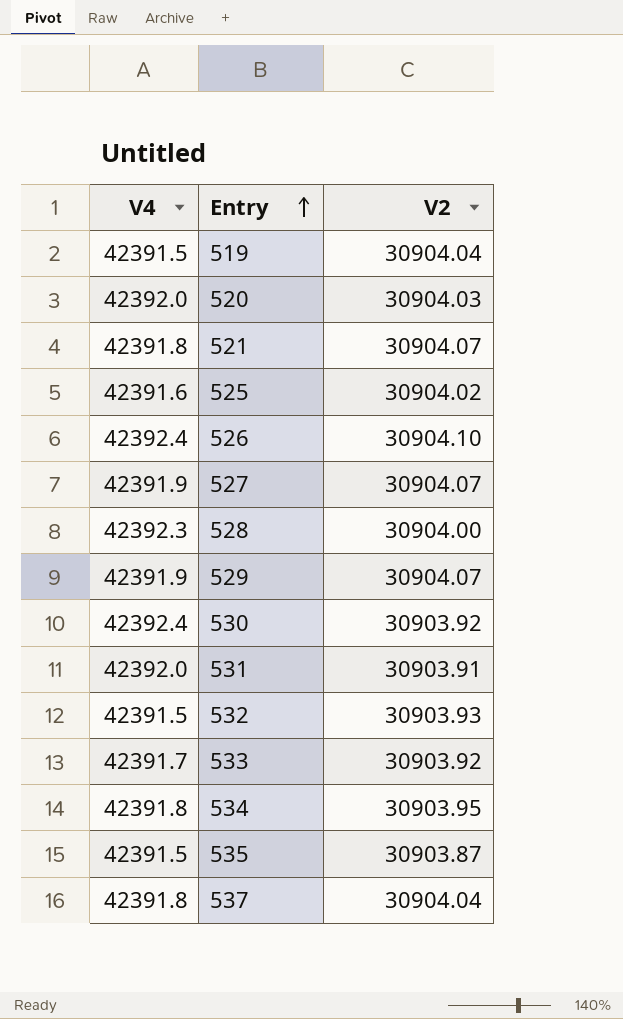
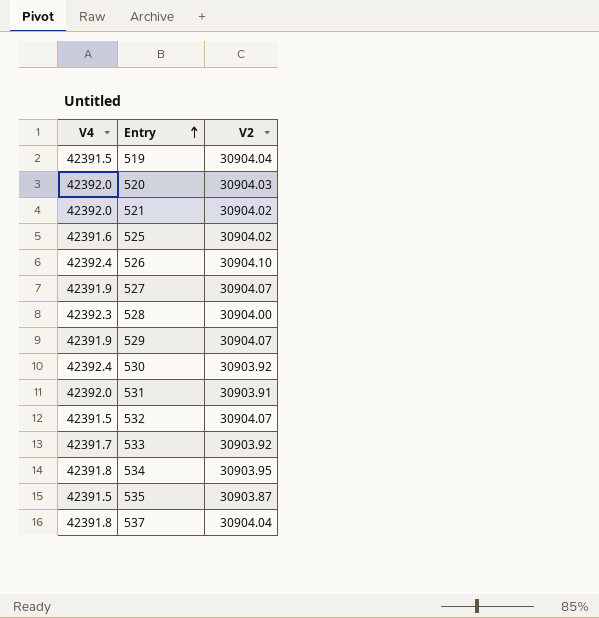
521 | V4: 42391.8 -> 42392.0
521 | V2: 30904.07 -> 30904.02
532 | V2: 30903.93 -> 30904.07

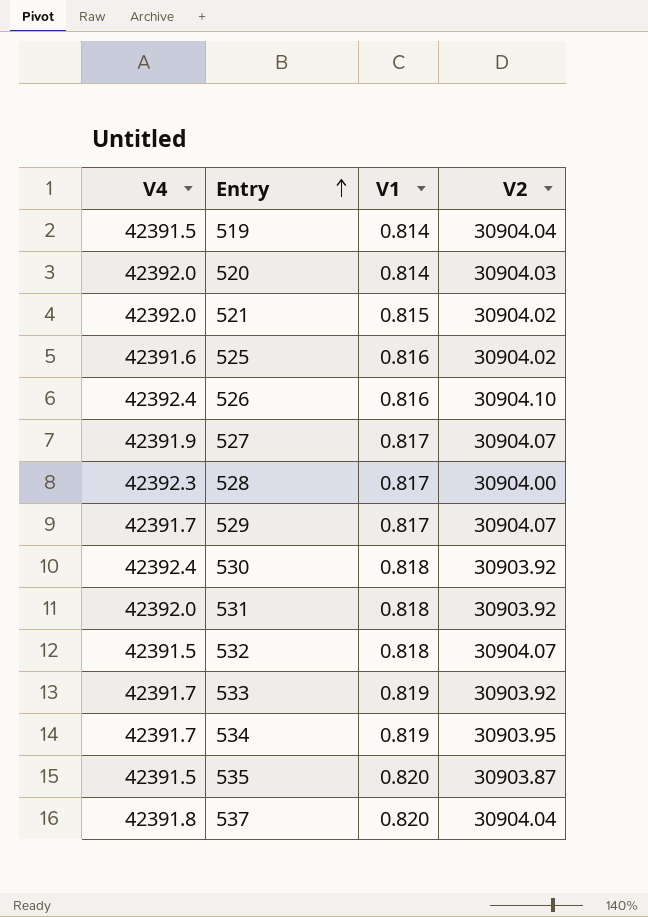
column V1 | position: none -> 3
529 | V4: 42391.9 -> 42391.7
531 | V2: 30903.91 -> 30903.92
534 | V4: 42391.8 -> 42391.7

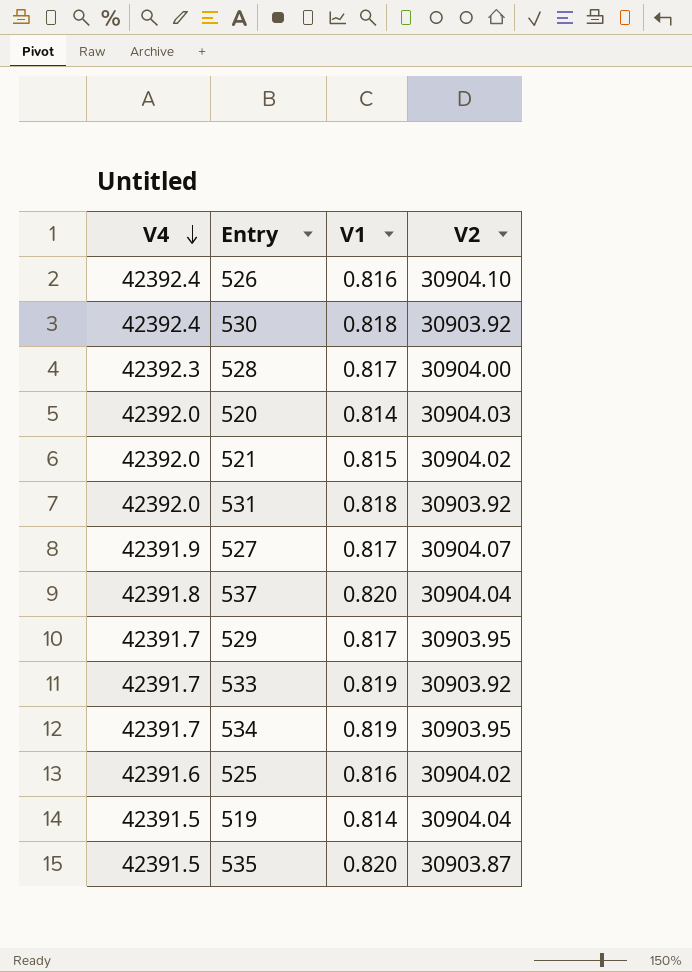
row order: Entry ascending -> V4 descending
row 532: 42391.5 | 0.818 | 30904.07 -> none
529 | V2: 30904.07 -> 30903.95

